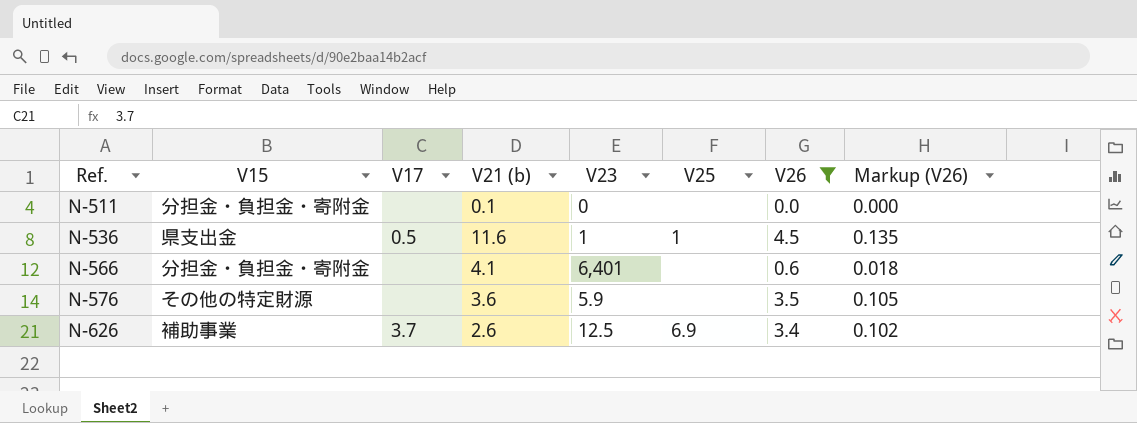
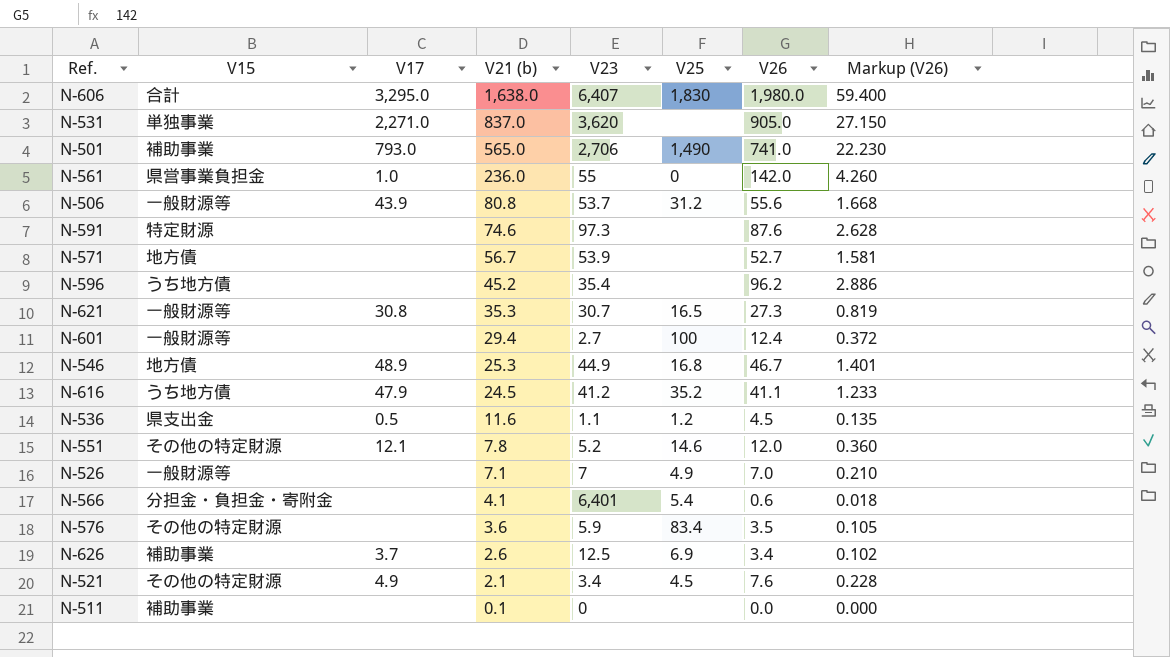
filter: V26 <= 4.5 -> none
row order: Ref. ascending -> V21 (b) descending
N-536 | V23: 1 -> 1.1
N-536 | V25: 1 -> 1.2
N-566 | V25: none -> 5.4
N-576 | V25: none -> 83.4
N-511 | V15: 分担金・負担金・寄附金 -> 補助事業

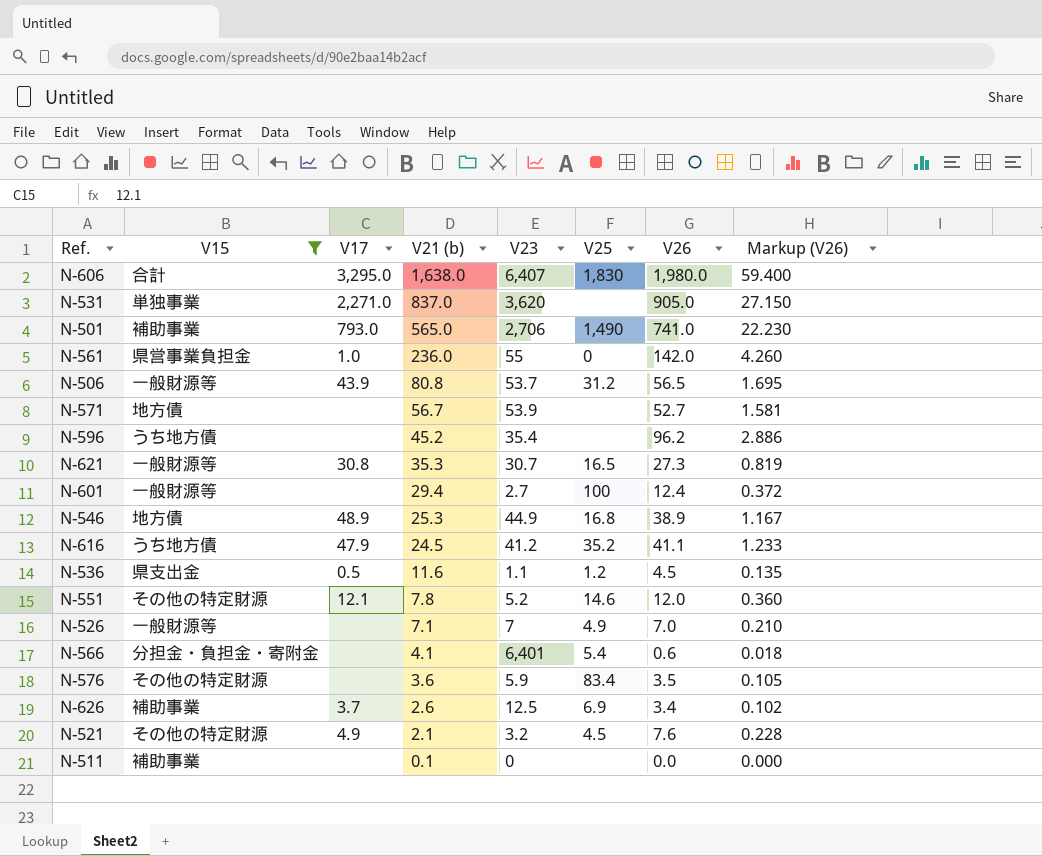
filter: none -> V15 != 特定財源
N-506 | V26: 55.6 -> 56.5
N-506 | Markup (V26): 1.668 -> 1.695
N-546 | V26: 46.7 -> 38.9
N-546 | Markup (V26): 1.401 -> 1.167
N-521 | V23: 3.4 -> 3.2

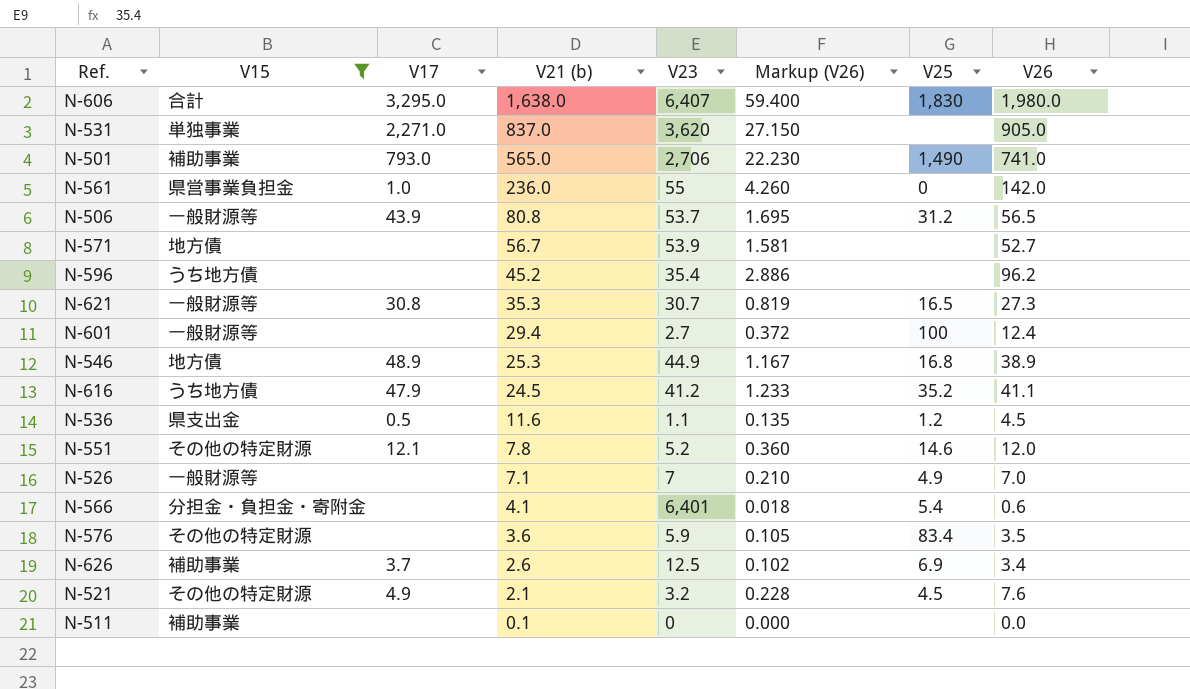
column Markup (V26) | position: 8 -> 6

